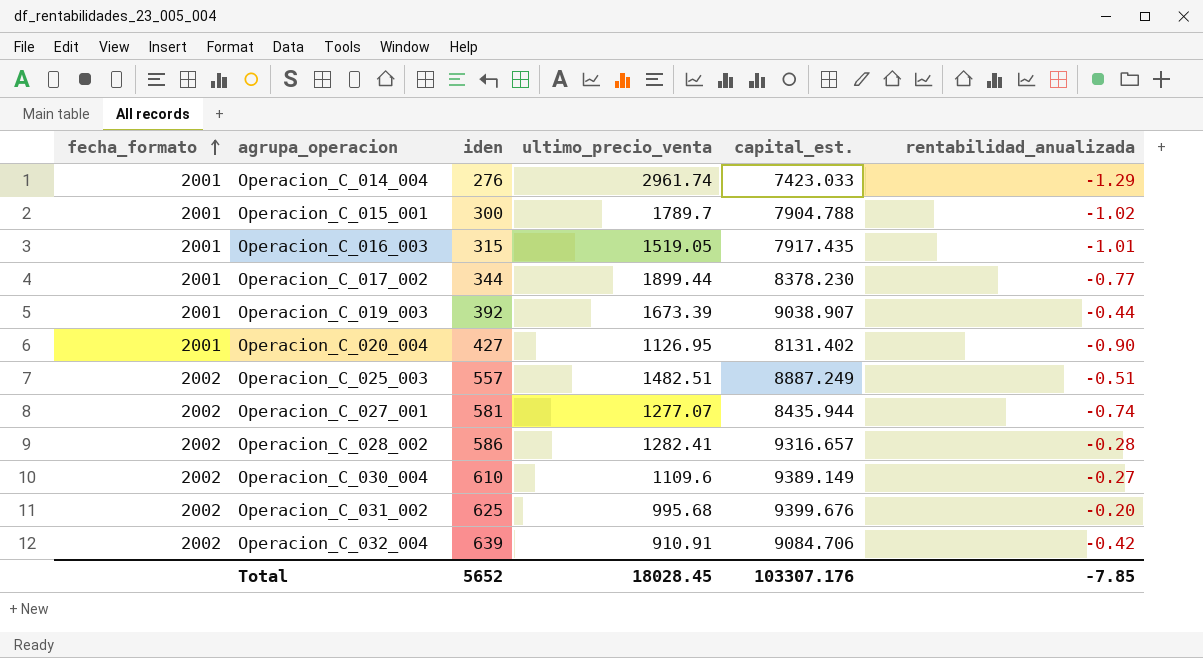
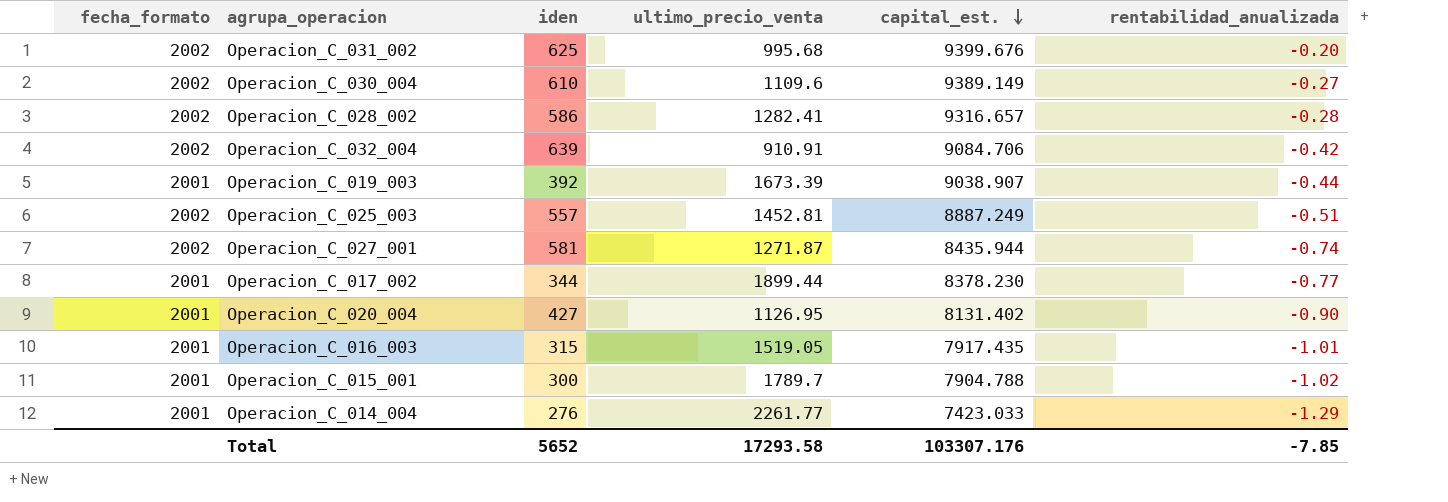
row order: fecha_formato ascending -> capital_est. descending
Operacion_C_025_003 | ultimo_precio_venta: 1482.51 -> 1452.81
Operacion_C_027_001 | ultimo_precio_venta: 1277.07 -> 1271.87
Operacion_C_014_004 | ultimo_precio_venta: 2961.74 -> 2261.77
Total | ultimo_precio_venta: 18028.45 -> 17293.58

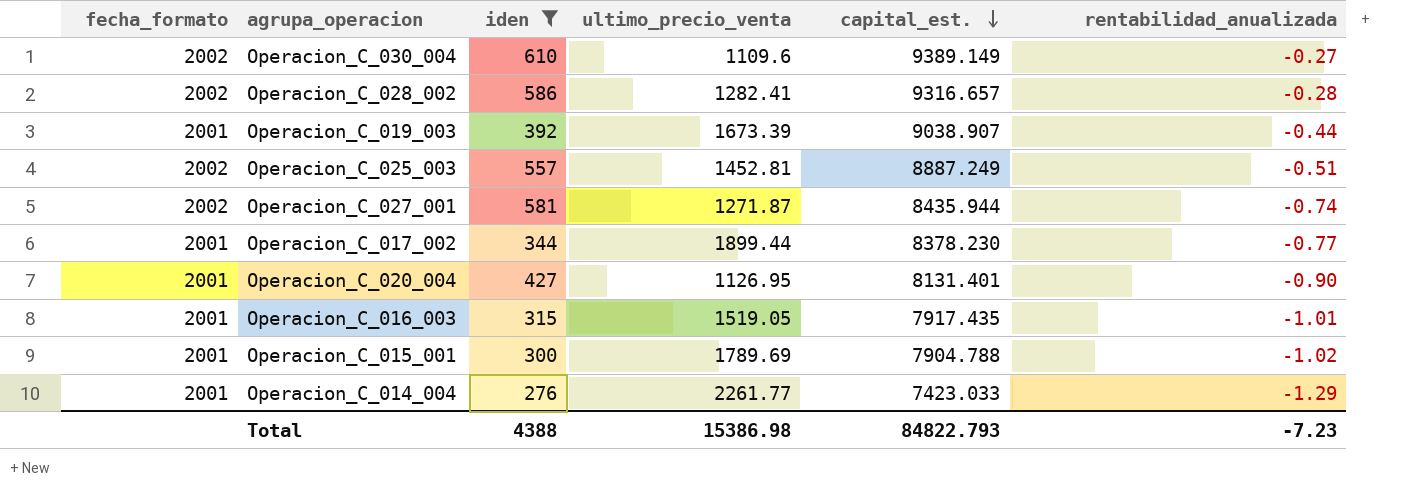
filter: none -> iden <= 610
Operacion_C_020_004 | capital_est.: 8131.402 -> 8131.401
Operacion_C_015_001 | ultimo_precio_venta: 1789.7 -> 1789.69
Total | iden: 5652 -> 4388
Total | ultimo_precio_venta: 17293.58 -> 15386.98
Total | capital_est.: 103307.176 -> 84822.793
Total | rentabilidad_anualizada: -7.85 -> -7.23

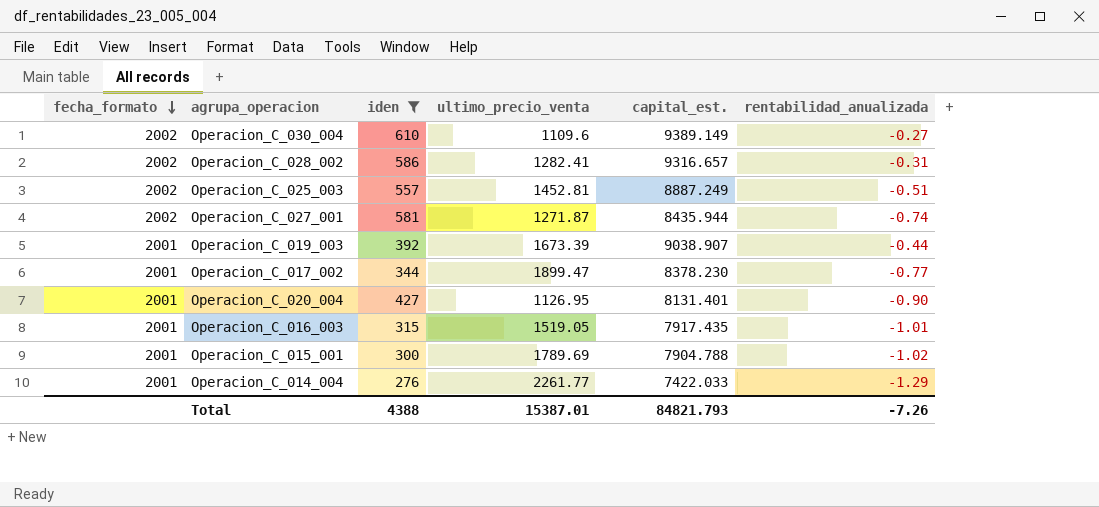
row order: capital_est. descending -> fecha_formato descending
Operacion_C_028_002 | rentabilidad_anualizada: -0.28 -> -0.31
Operacion_C_017_002 | ultimo_precio_venta: 1899.44 -> 1899.47
Operacion_C_014_004 | capital_est.: 7423.033 -> 7422.033
Total | ultimo_precio_venta: 15386.98 -> 15387.01
Total | capital_est.: 84822.793 -> 84821.793
Total | rentabilidad_anualizada: -7.23 -> -7.26

